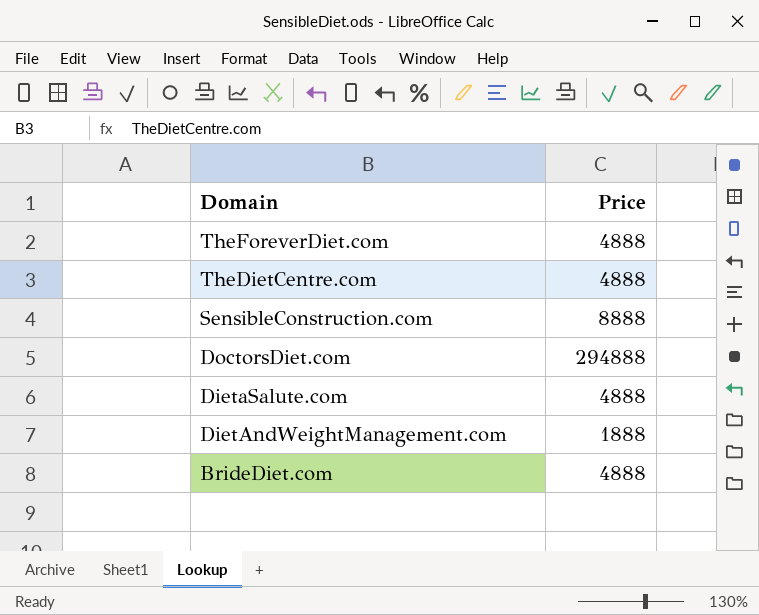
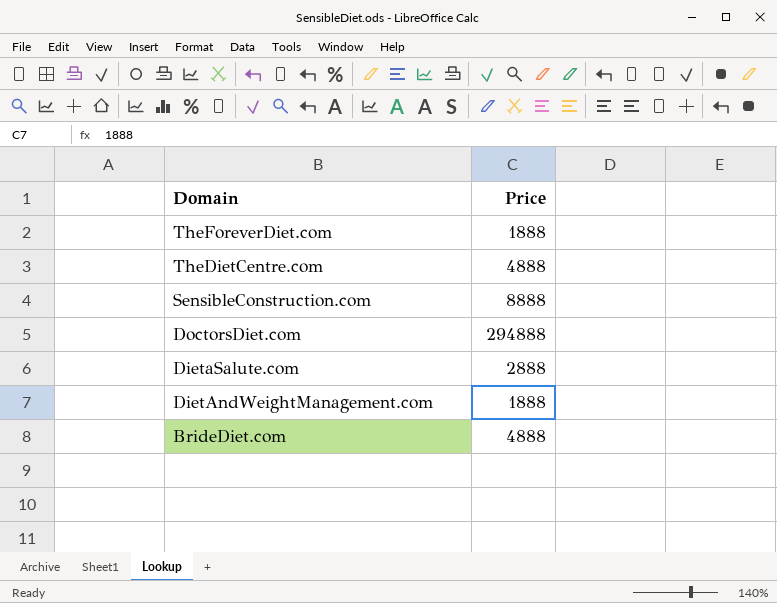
TheForeverDiet.com | Price: 4888 -> 1888
DietaSalute.com | Price: 4888 -> 2888

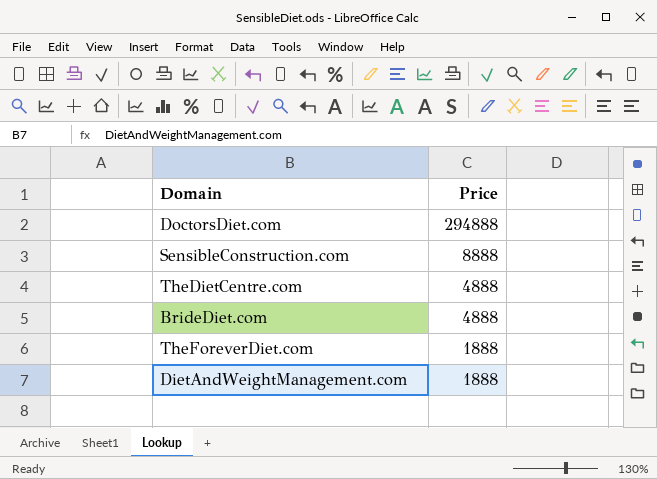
row order: Domain descending -> Price descending
row DietaSalute.com: 2888 -> none

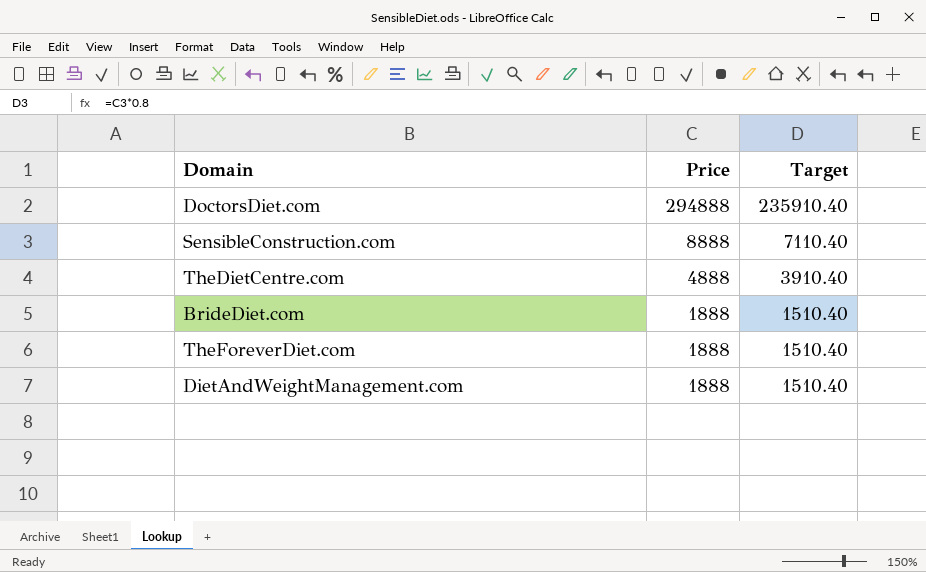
column Target | formula: none -> [Price] * 0.8
BrideDiet.com | Price: 4888 -> 1888

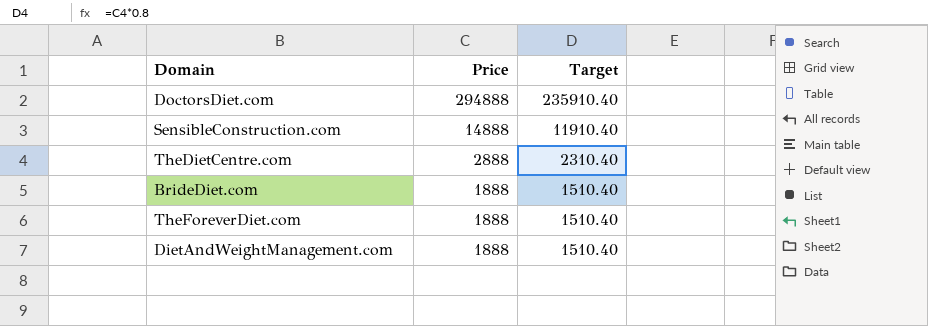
SensibleConstruction.com | Price: 8888 -> 14888
SensibleConstruction.com | Target: 7110.40 -> 11910.40
TheDietCentre.com | Price: 4888 -> 2888
TheDietCentre.com | Target: 3910.40 -> 2310.40

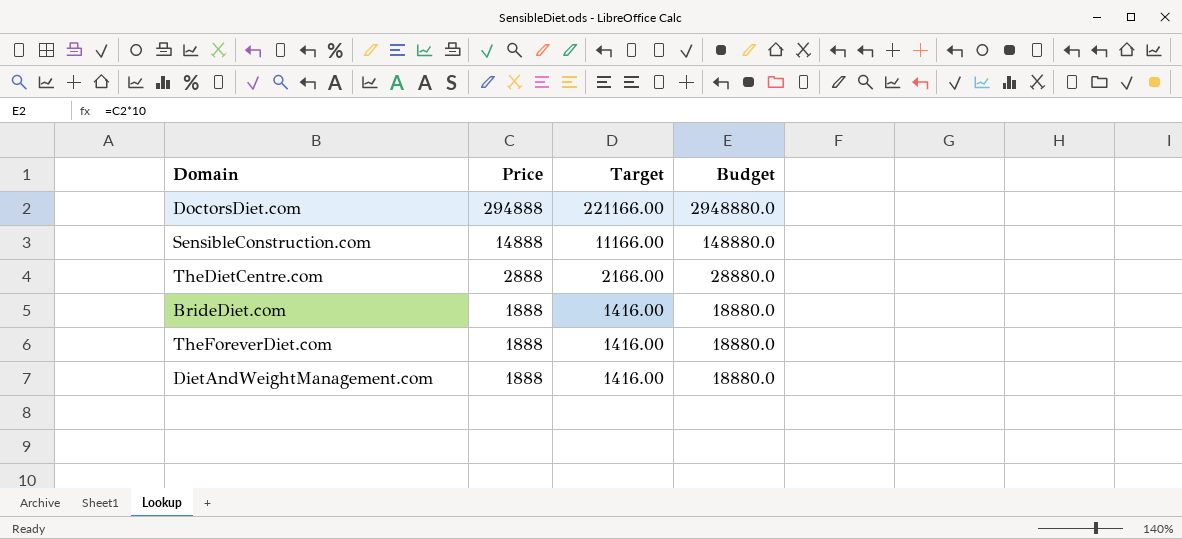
column Target | formula: [Price] * 0.8 -> [Price] * 0.75
column Budget | formula: none -> [Price] * 10

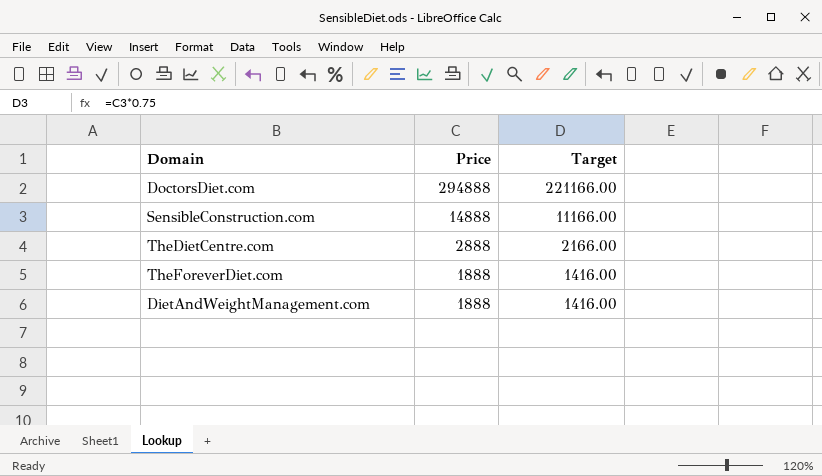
column Budget | formula: [Price] * 10 -> none
row BrideDiet.com: 1888 | 1416.00 | 18880.0 -> none

